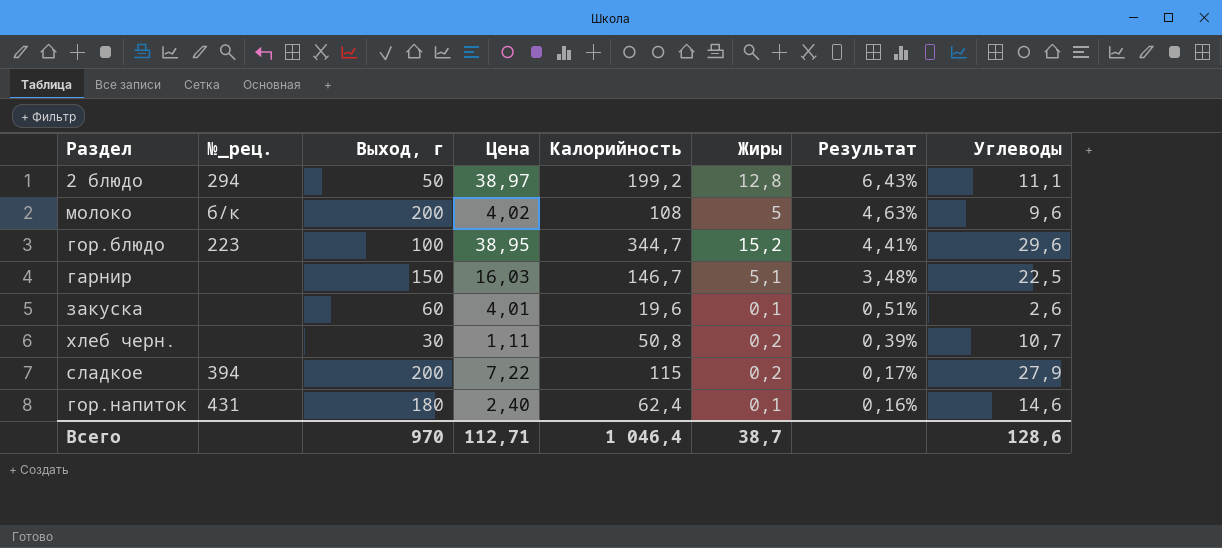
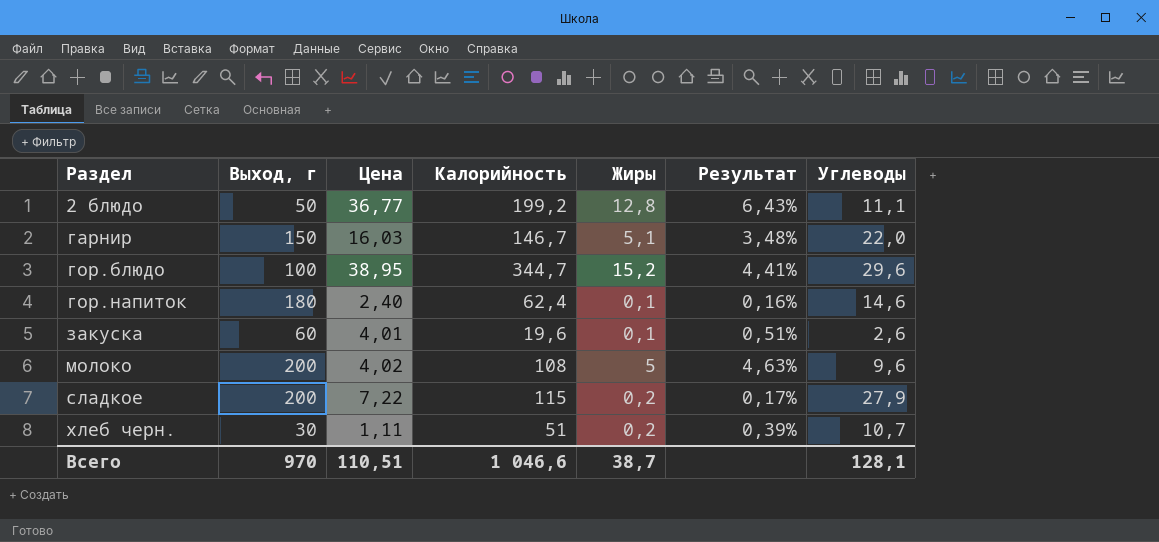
row order: Результат descending -> Раздел ascending
column №_рец. | position: 2 -> none
2 блюдо | Цена: 38,97 -> 36,77
гарнир | Углеводы: 22,5 -> 22,0
хлеб черн. | Калорийность: 50,8 -> 51
Всего | Цена: 112,71 -> 110,51
Всего | Калорийность: 1 046,4 -> 1 046,6
Всего | Углеводы: 128,6 -> 128,1

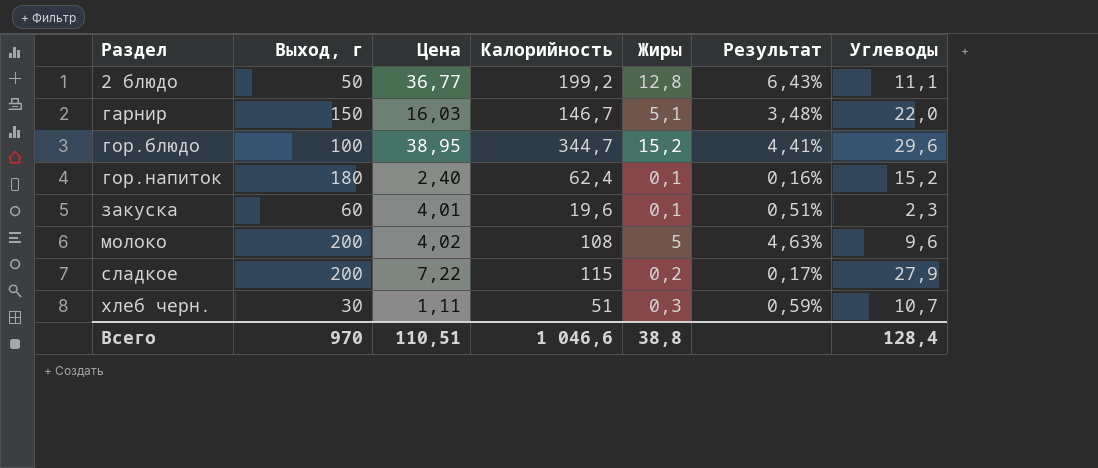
гор.напиток | Углеводы: 14,6 -> 15,2
закуска | Углеводы: 2,6 -> 2,3
хлеб черн. | Жиры: 0,2 -> 0,3
хлеб черн. | Результат: 0,39% -> 0,59%
Всего | Жиры: 38,7 -> 38,8
Всего | Углеводы: 128,1 -> 128,4

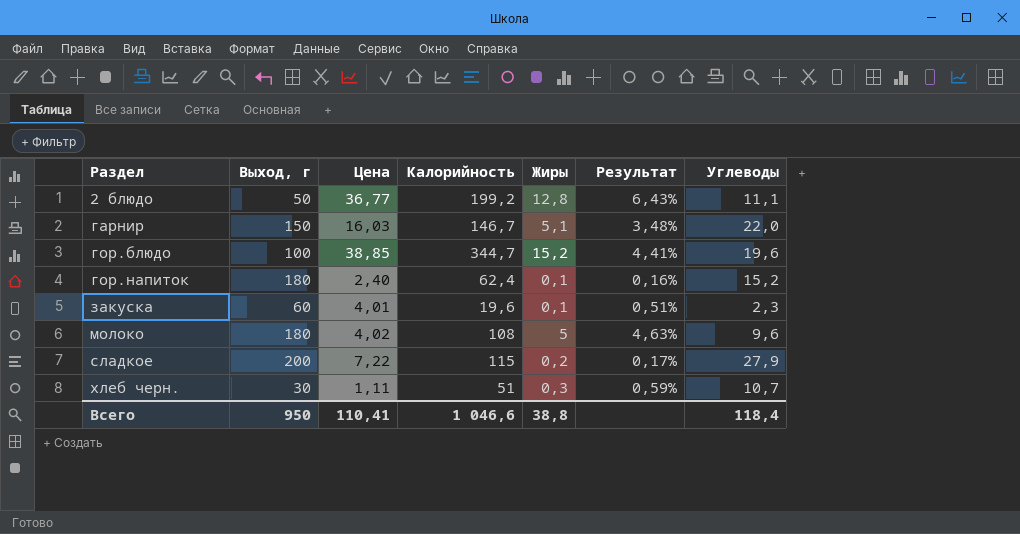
гор.блюдо | Цена: 38,95 -> 38,85
гор.блюдо | Углеводы: 29,6 -> 19,6
молоко | Выход, г: 200 -> 180
Всего | Выход, г: 970 -> 950
Всего | Цена: 110,51 -> 110,41
Всего | Углеводы: 128,4 -> 118,4

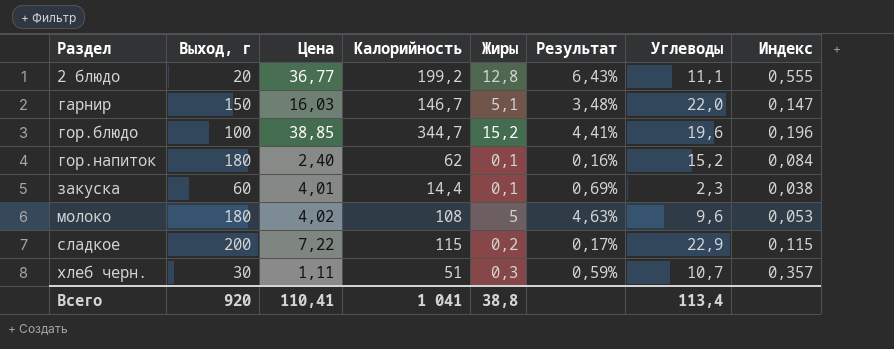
column Индекс | formula: none -> [Углеводы] / [Выход, г]
2 блюдо | Выход, г: 50 -> 20
гор.напиток | Калорийность: 62,4 -> 62
закуска | Калорийность: 19,6 -> 14,4
закуска | Результат: 0,51% -> 0,69%
сладкое | Углеводы: 27,9 -> 22,9
Всего | Выход, г: 950 -> 920
Всего | Калорийность: 1 046,6 -> 1 041
Всего | Углеводы: 118,4 -> 113,4

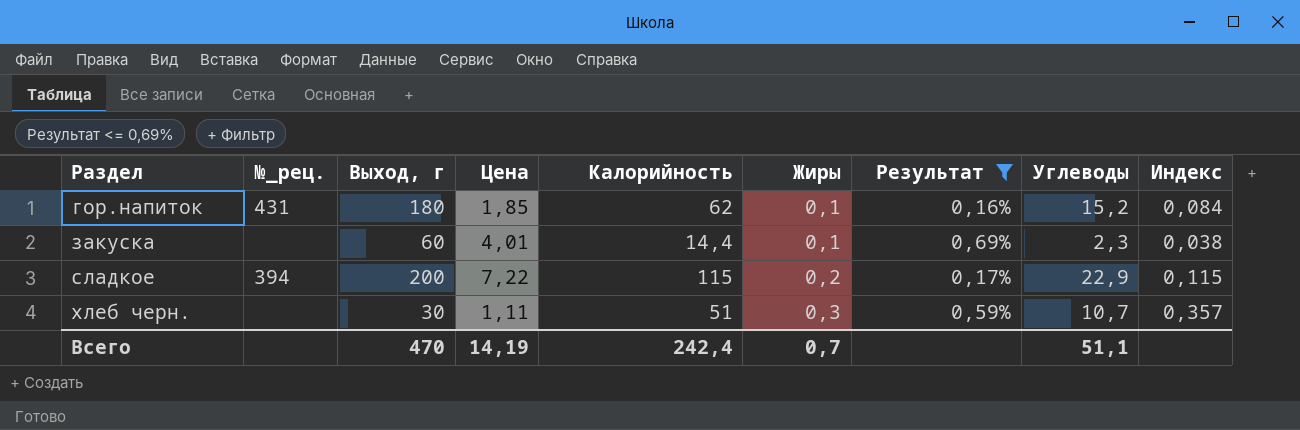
filter: none -> Результат <= 0,69%
column №_рец. | position: none -> 2
гор.напиток | Цена: 2,40 -> 1,85
Всего | Выход, г: 920 -> 470
Всего | Цена: 110,41 -> 14,19
Всего | Калорийность: 1 041 -> 242,4
Всего | Жиры: 38,8 -> 0,7
Всего | Углеводы: 113,4 -> 51,1

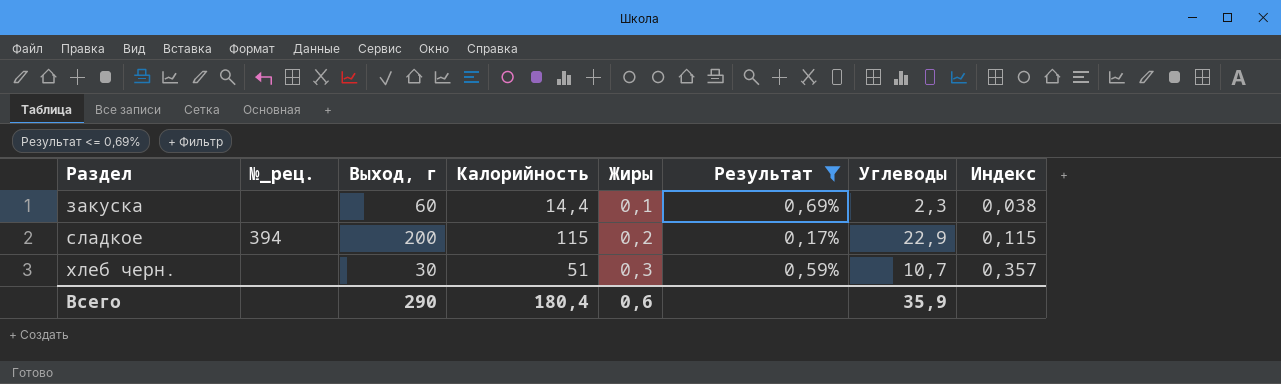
column Цена | position: 4 -> none
row гор.напиток: 431 | 180 | 1,85 | 62 | 0,1 | 0,16% | 15,2 | 0,084 -> none
Всего | Выход, г: 470 -> 290
Всего | Калорийность: 242,4 -> 180,4
Всего | Жиры: 0,7 -> 0,6
Всего | Углеводы: 51,1 -> 35,9

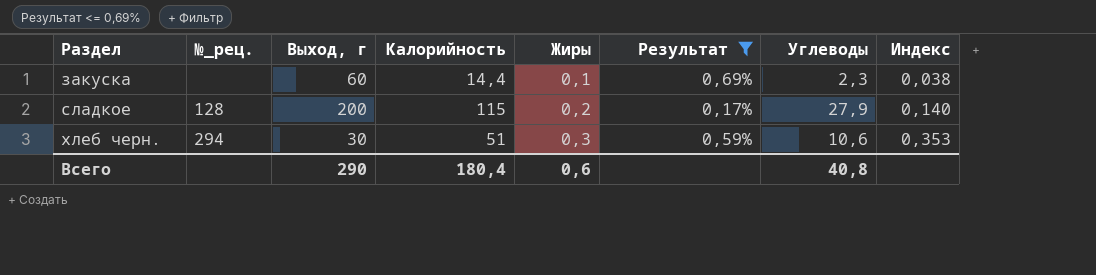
сладкое | №_рец.: 394 -> 128
сладкое | Углеводы: 22,9 -> 27,9
сладкое | Индекс: 0,115 -> 0,140
хлеб черн. | №_рец.: none -> 294
хлеб черн. | Углеводы: 10,7 -> 10,6
хлеб черн. | Индекс: 0,357 -> 0,353
Всего | Углеводы: 35,9 -> 40,8

